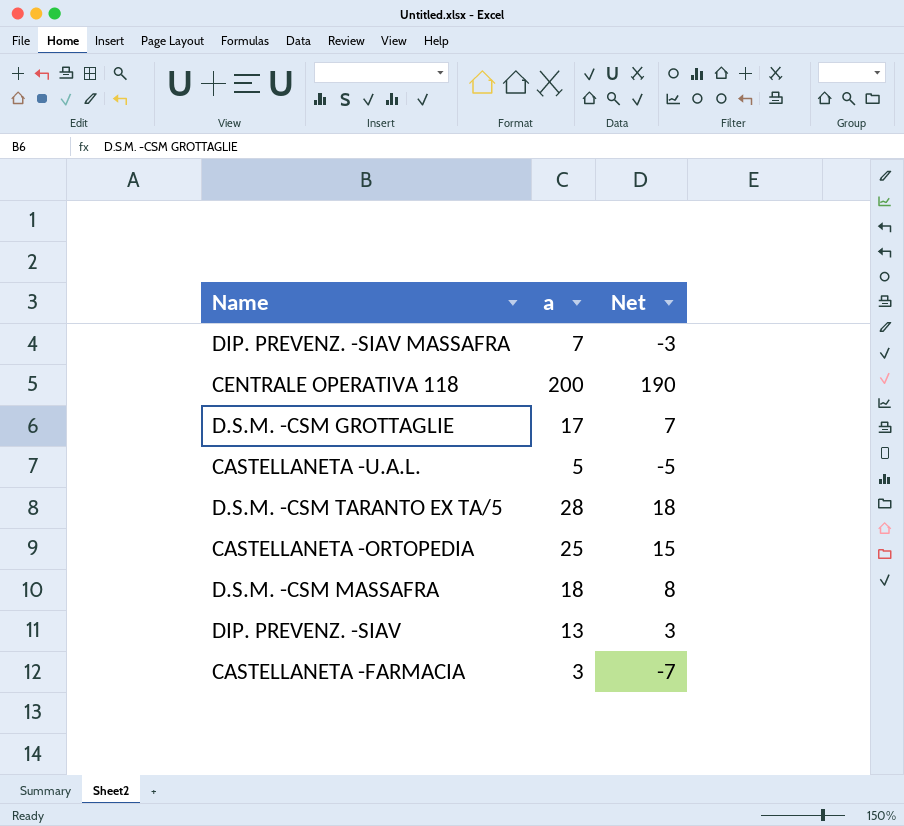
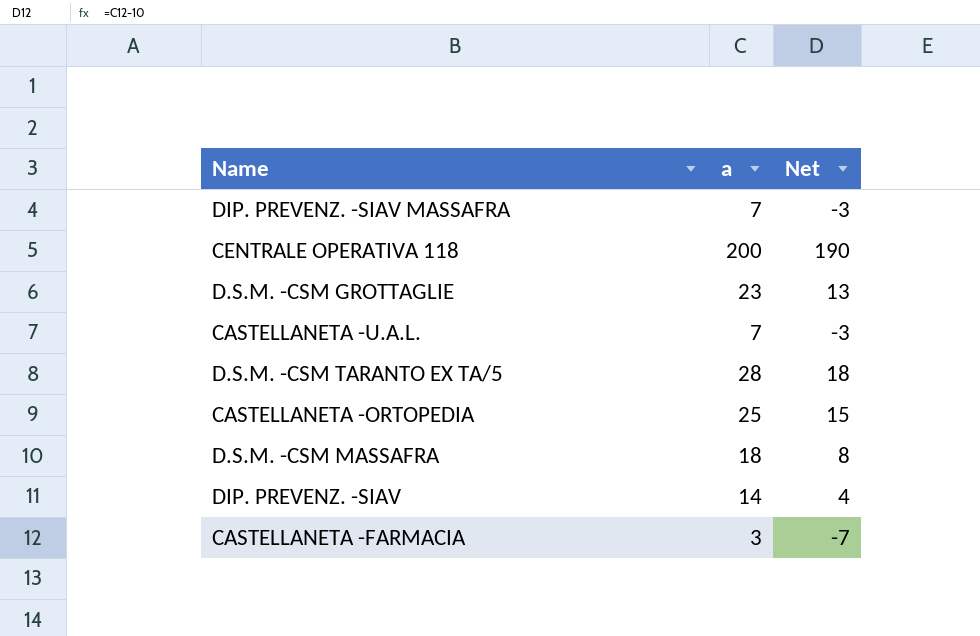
D.S.M. -CSM GROTTAGLIE | a: 17 -> 23
D.S.M. -CSM GROTTAGLIE | Net: 7 -> 13
CASTELLANETA -U.A.L. | a: 5 -> 7
CASTELLANETA -U.A.L. | Net: -5 -> -3
DIP. PREVENZ. -SIAV | a: 13 -> 14
DIP. PREVENZ. -SIAV | Net: 3 -> 4

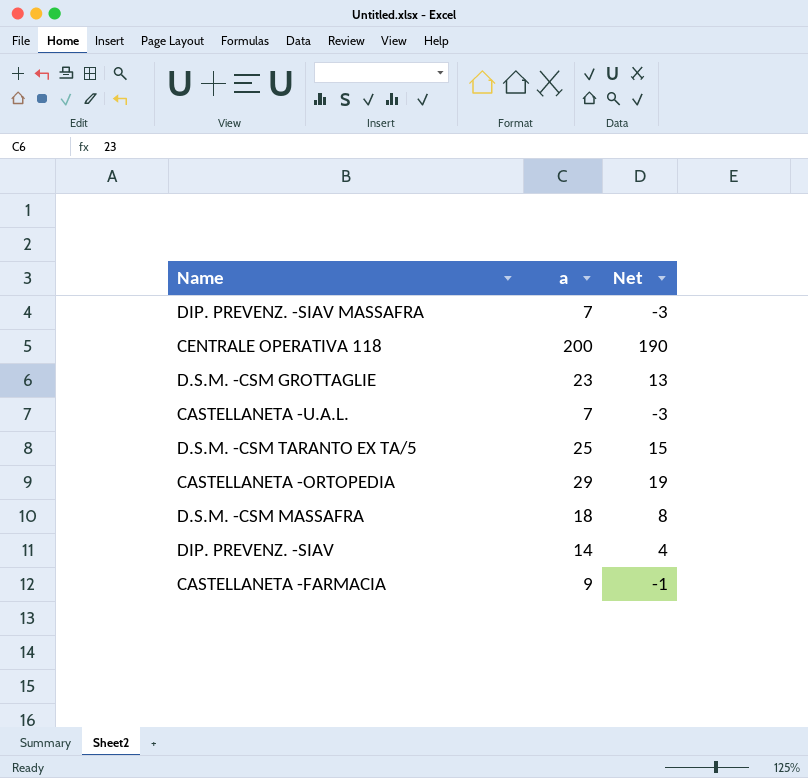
D.S.M. -CSM TARANTO EX TA/5 | a: 28 -> 25
D.S.M. -CSM TARANTO EX TA/5 | Net: 18 -> 15
CASTELLANETA -ORTOPEDIA | a: 25 -> 29
CASTELLANETA -ORTOPEDIA | Net: 15 -> 19
CASTELLANETA -FARMACIA | a: 3 -> 9
CASTELLANETA -FARMACIA | Net: -7 -> -1

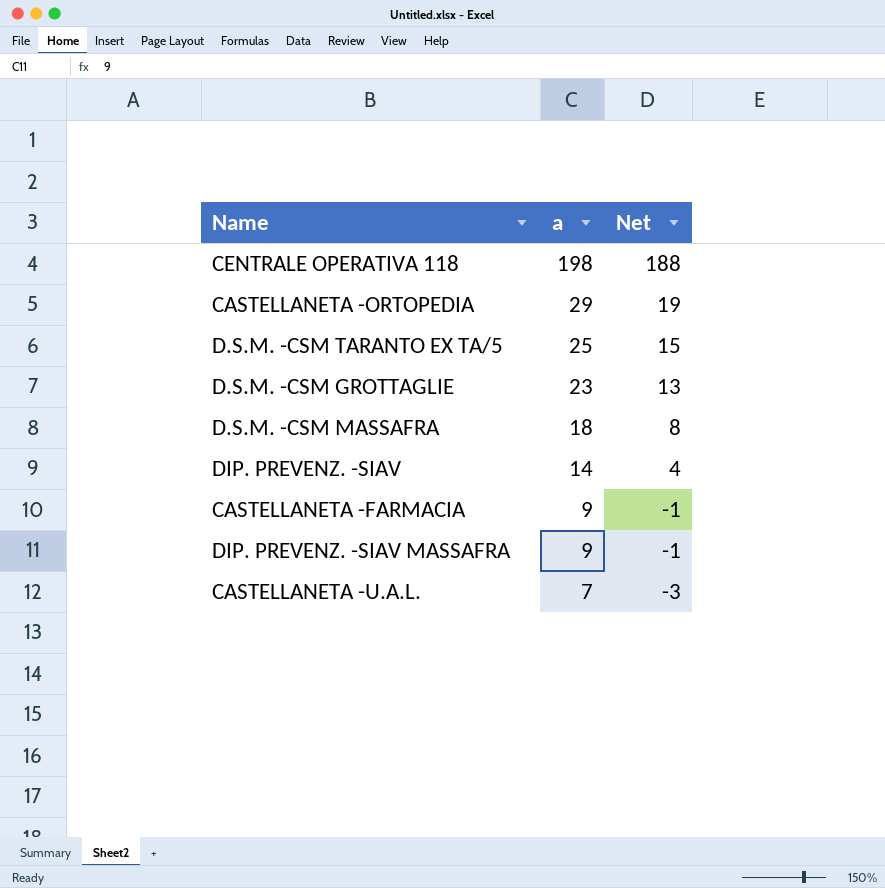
row order: none -> a descending
CENTRALE OPERATIVA 118 | a: 200 -> 198
CENTRALE OPERATIVA 118 | Net: 190 -> 188
DIP. PREVENZ. -SIAV MASSAFRA | a: 7 -> 9
DIP. PREVENZ. -SIAV MASSAFRA | Net: -3 -> -1

